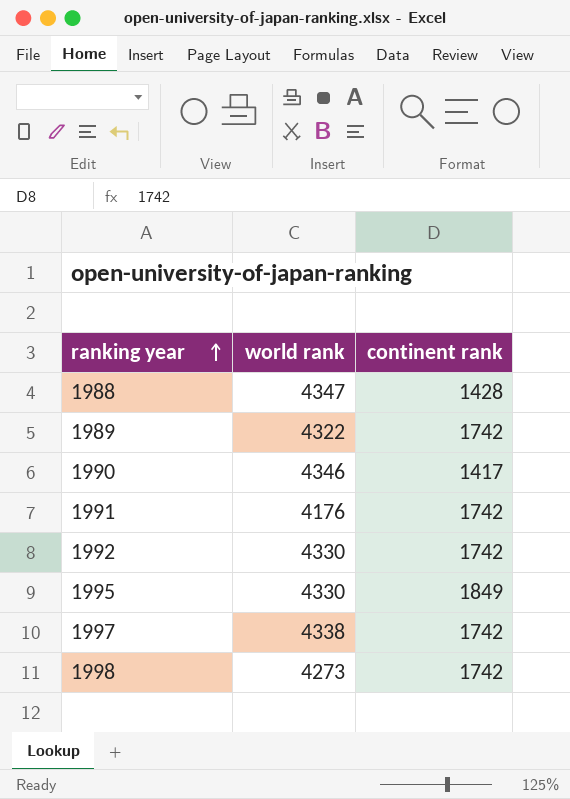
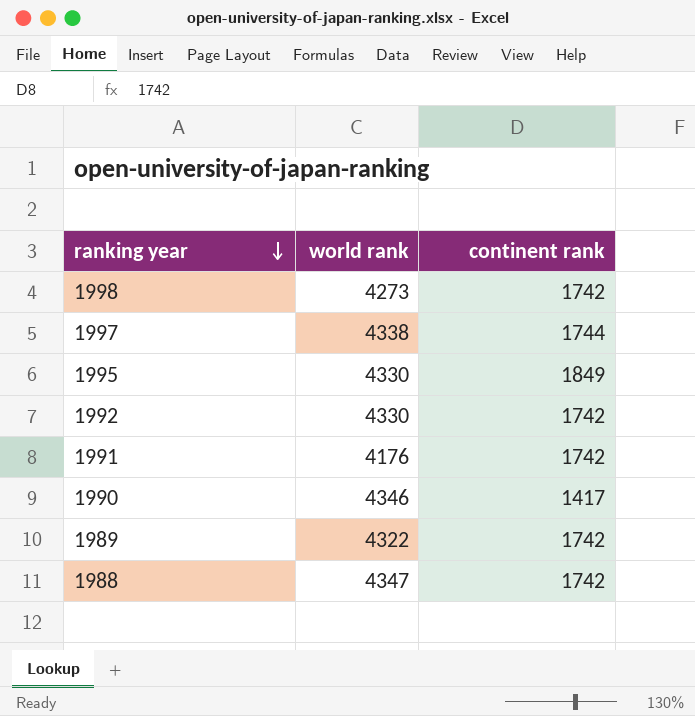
row order: ranking year ascending -> ranking year descending
1997 | continent rank: 1742 -> 1744
1988 | continent rank: 1428 -> 1742

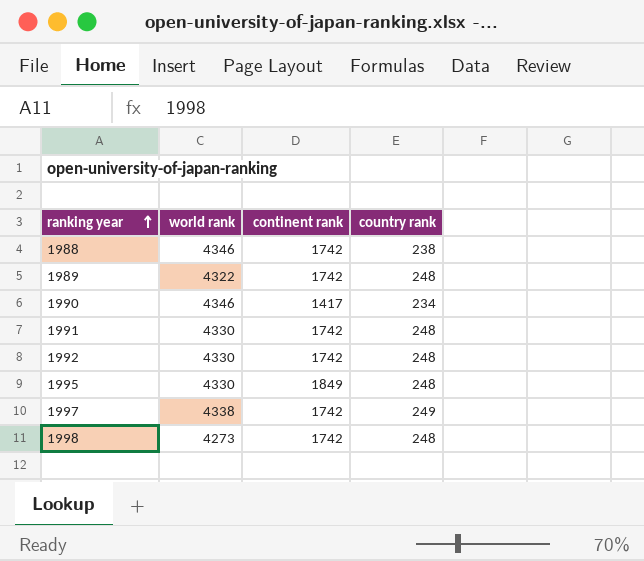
row order: ranking year descending -> ranking year ascending
column country rank | position: none -> 4
1988 | world rank: 4347 -> 4346
1991 | world rank: 4176 -> 4330
1997 | continent rank: 1744 -> 1742

